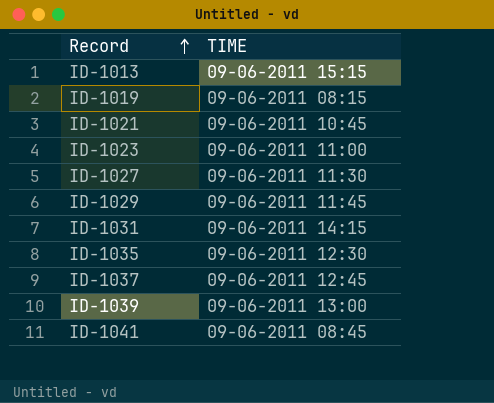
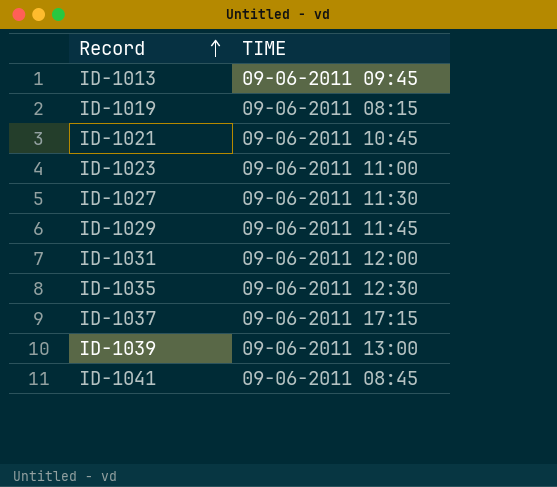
ID-1013 | TIME: 09-06-2011 15:15 -> 09-06-2011 09:45
ID-1031 | TIME: 09-06-2011 14:15 -> 09-06-2011 12:00
ID-1037 | TIME: 09-06-2011 12:45 -> 09-06-2011 17:15

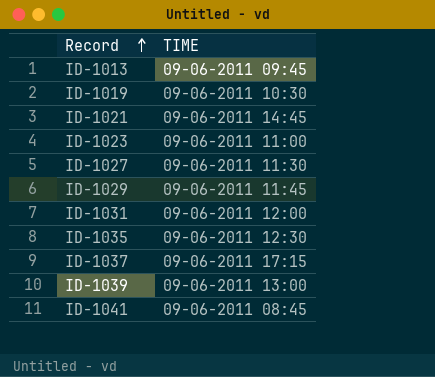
ID-1019 | TIME: 09-06-2011 08:15 -> 09-06-2011 10:30
ID-1021 | TIME: 09-06-2011 10:45 -> 09-06-2011 14:45

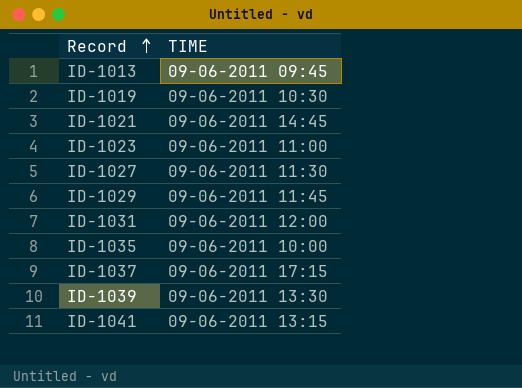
ID-1035 | TIME: 09-06-2011 12:30 -> 09-06-2011 10:00
ID-1039 | TIME: 09-06-2011 13:00 -> 09-06-2011 13:30
ID-1041 | TIME: 09-06-2011 08:45 -> 09-06-2011 13:15

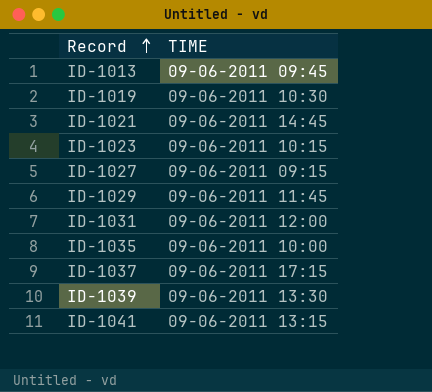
ID-1023 | TIME: 09-06-2011 11:00 -> 09-06-2011 10:15
ID-1027 | TIME: 09-06-2011 11:30 -> 09-06-2011 09:15

